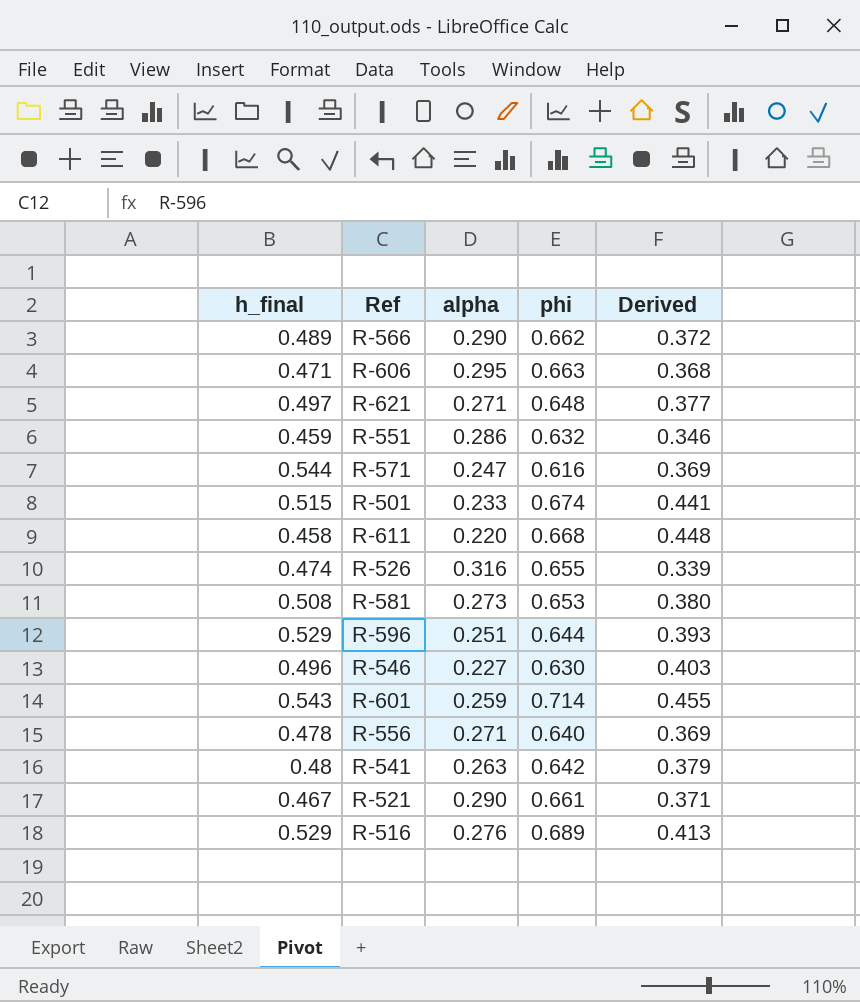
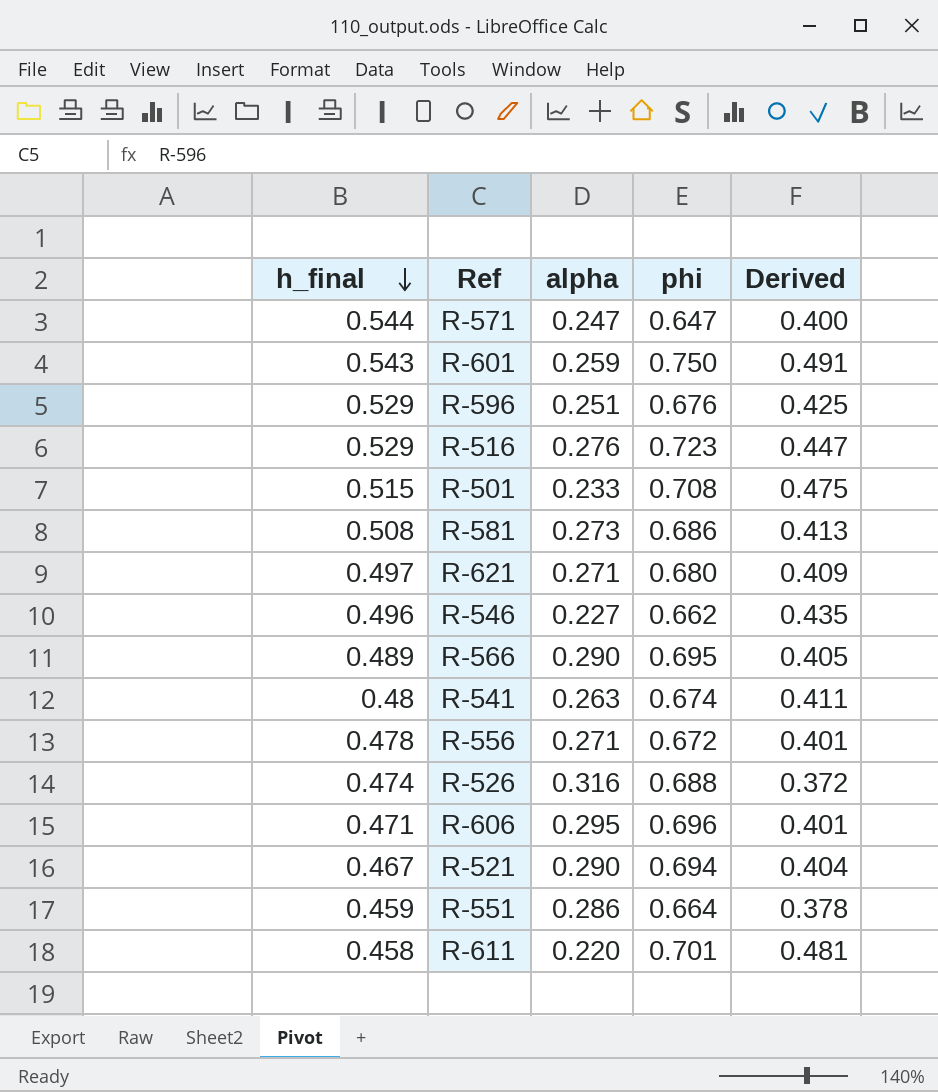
row order: none -> h_final descending
R-571 | phi: 0.616 -> 0.647
R-571 | Derived: 0.369 -> 0.400
R-601 | phi: 0.714 -> 0.750
R-601 | Derived: 0.455 -> 0.491
R-596 | phi: 0.644 -> 0.676
R-596 | Derived: 0.393 -> 0.425
R-516 | phi: 0.689 -> 0.723
R-516 | Derived: 0.413 -> 0.447
R-501 | phi: 0.674 -> 0.708
R-501 | Derived: 0.441 -> 0.475
R-581 | phi: 0.653 -> 0.686
R-581 | Derived: 0.380 -> 0.413
R-621 | phi: 0.648 -> 0.680
R-621 | Derived: 0.377 -> 0.409
R-546 | phi: 0.630 -> 0.662
R-546 | Derived: 0.403 -> 0.435
R-566 | phi: 0.662 -> 0.695
R-566 | Derived: 0.372 -> 0.405
R-541 | phi: 0.642 -> 0.674
R-541 | Derived: 0.379 -> 0.411
R-556 | phi: 0.640 -> 0.672
R-556 | Derived: 0.369 -> 0.401
R-526 | phi: 0.655 -> 0.688
R-526 | Derived: 0.339 -> 0.372
R-606 | phi: 0.663 -> 0.696
R-606 | Derived: 0.368 -> 0.401
R-521 | phi: 0.661 -> 0.694
R-521 | Derived: 0.371 -> 0.404
R-551 | phi: 0.632 -> 0.664
R-551 | Derived: 0.346 -> 0.378
R-611 | phi: 0.668 -> 0.701
R-611 | Derived: 0.448 -> 0.481

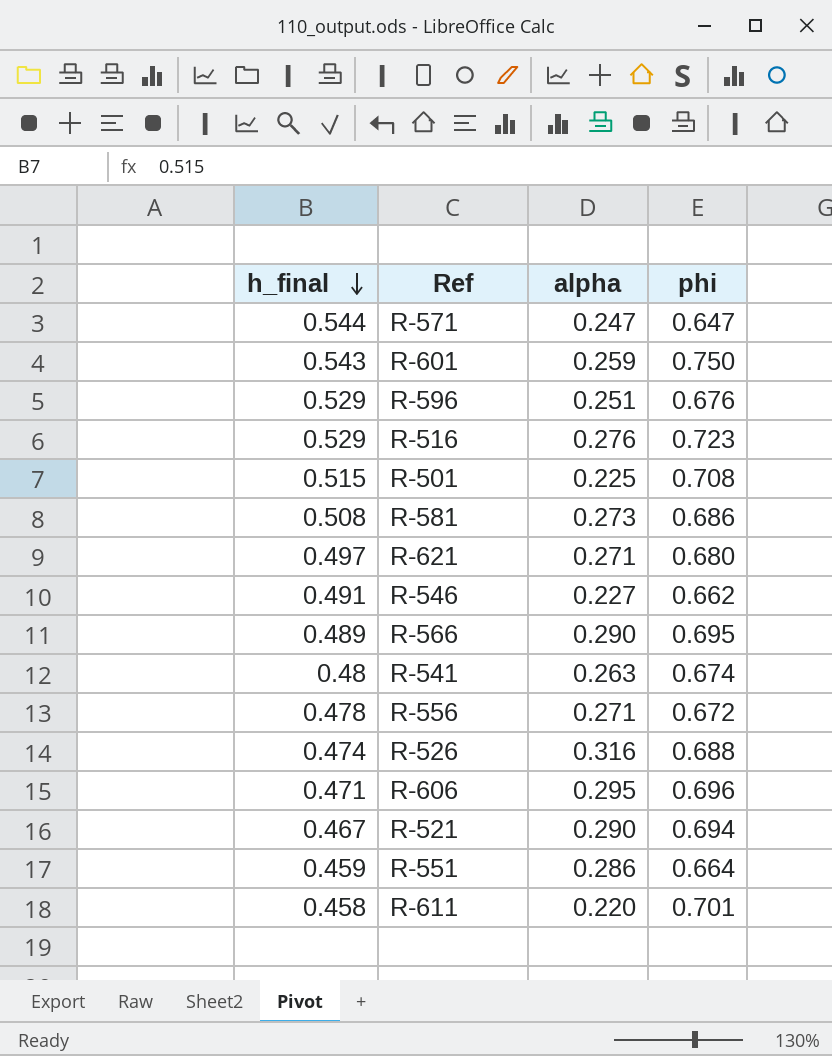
column Derived | formula: [phi] - [alpha] -> none
R-501 | alpha: 0.233 -> 0.225
R-546 | h_final: 0.496 -> 0.491

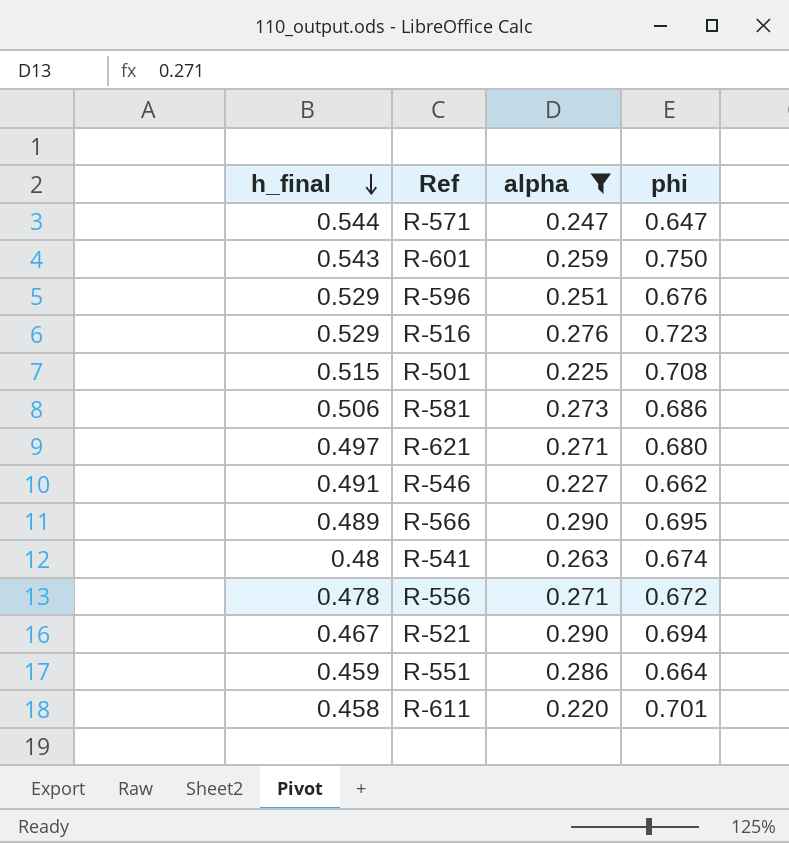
filter: none -> alpha <= 0.290
R-581 | h_final: 0.508 -> 0.506

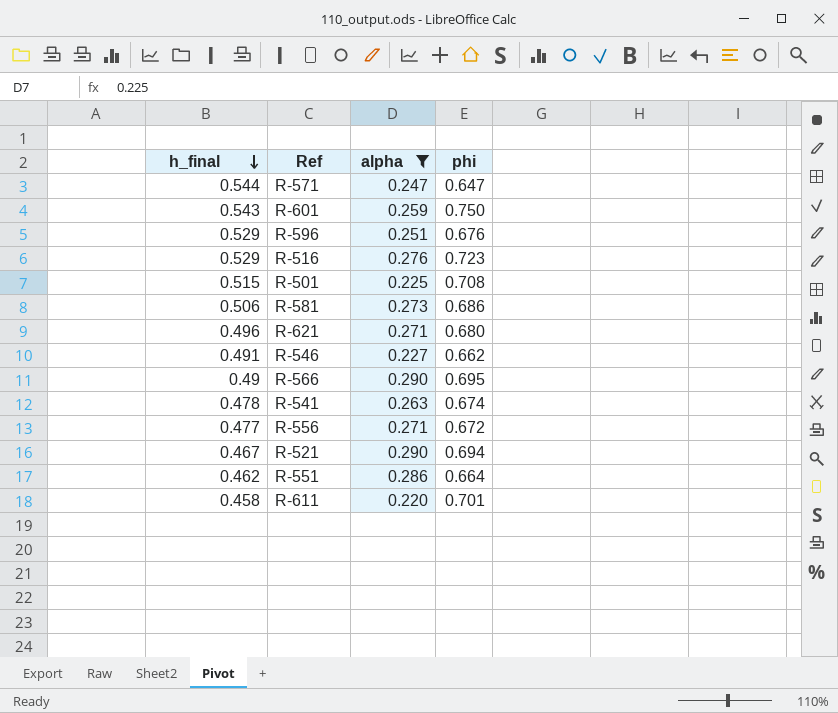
R-621 | h_final: 0.497 -> 0.496
R-566 | h_final: 0.489 -> 0.49
R-541 | h_final: 0.48 -> 0.478
R-556 | h_final: 0.478 -> 0.477
R-551 | h_final: 0.459 -> 0.462

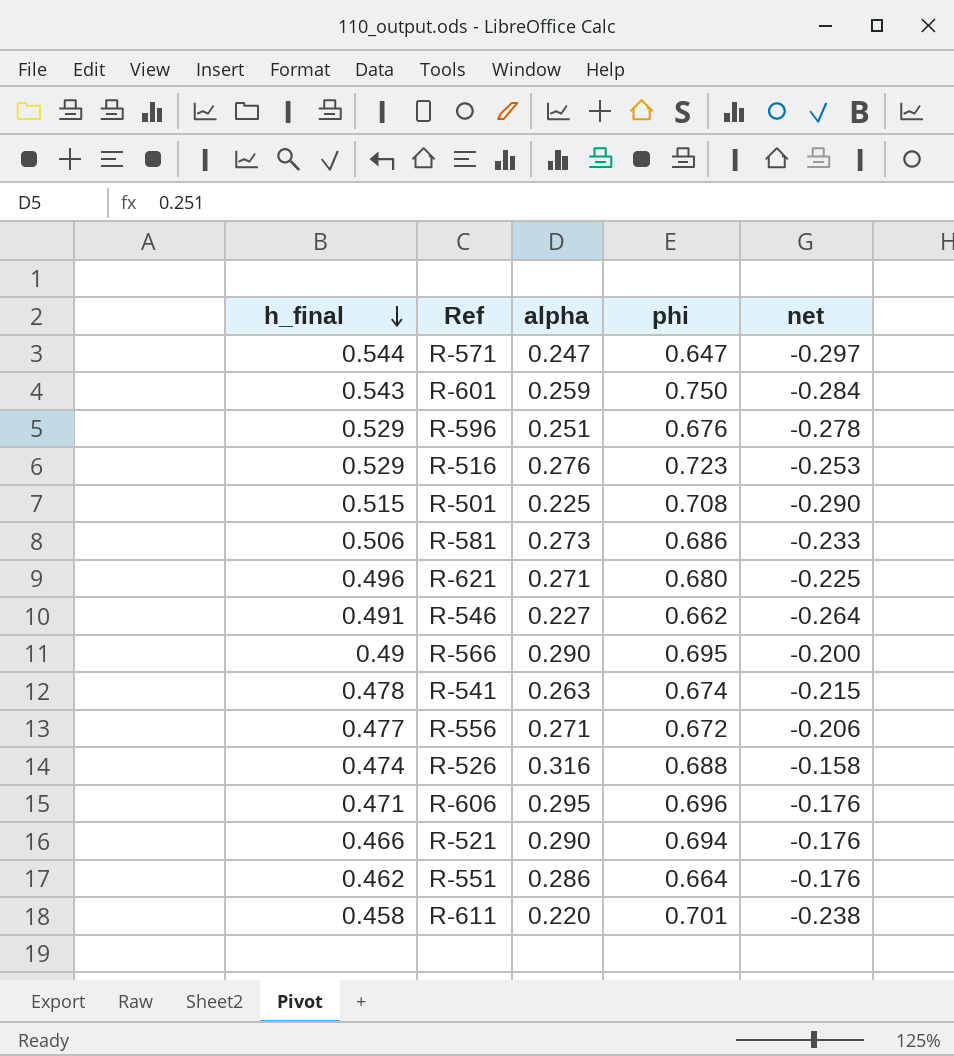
filter: alpha <= 0.290 -> none
column net | formula: none -> [alpha] - [h_final]
R-521 | h_final: 0.467 -> 0.466

